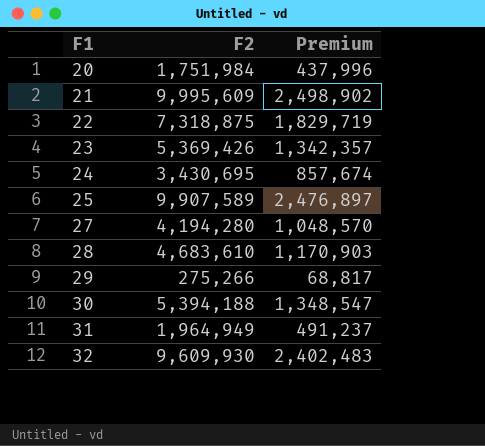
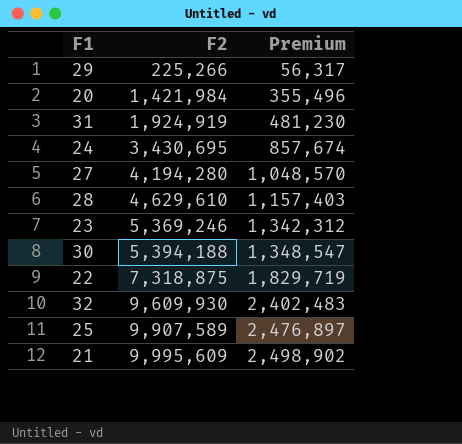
row order: F1 ascending -> F2 ascending
29 | F2: 275,266 -> 225,266
29 | Premium: 68,817 -> 56,317
20 | F2: 1,751,984 -> 1,421,984
20 | Premium: 437,996 -> 355,496
31 | F2: 1,964,949 -> 1,924,919
31 | Premium: 491,237 -> 481,230
28 | F2: 4,683,610 -> 4,629,610
28 | Premium: 1,170,903 -> 1,157,403
23 | F2: 5,369,426 -> 5,369,246
23 | Premium: 1,342,357 -> 1,342,312

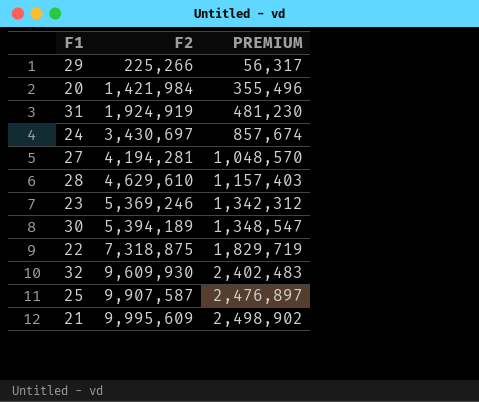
column name: Premium -> PREMIUM
24 | F2: 3,430,695 -> 3,430,697
27 | F2: 4,194,280 -> 4,194,281
30 | F2: 5,394,188 -> 5,394,189
25 | F2: 9,907,589 -> 9,907,587

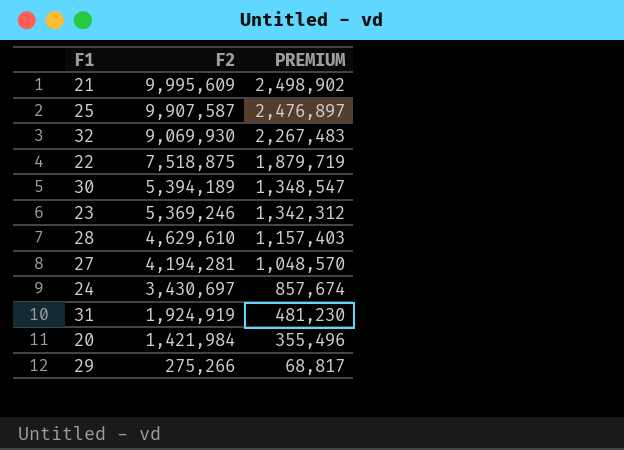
row order: F2 ascending -> F2 descending
32 | F2: 9,609,930 -> 9,069,930
32 | PREMIUM: 2,402,483 -> 2,267,483
22 | F2: 7,318,875 -> 7,518,875
22 | PREMIUM: 1,829,719 -> 1,879,719
29 | F2: 225,266 -> 275,266
29 | PREMIUM: 56,317 -> 68,817

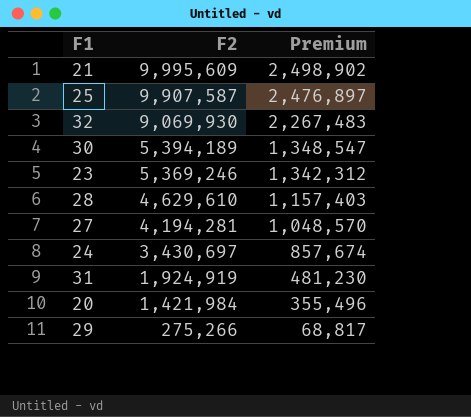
column name: PREMIUM -> Premium
row 22: 7,518,875 | 1,879,719 -> none

